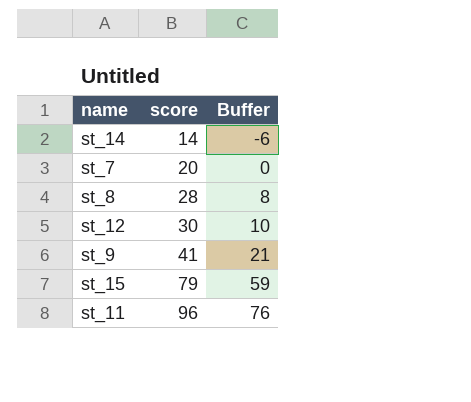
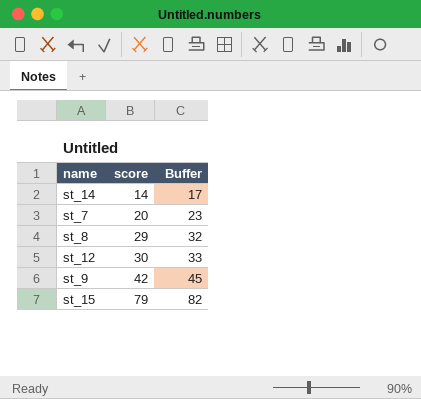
column Buffer | formula: [score] - 20 -> [score] + 3
row st_11: 96 | 76 -> none
st_8 | score: 28 -> 29
st_9 | score: 41 -> 42

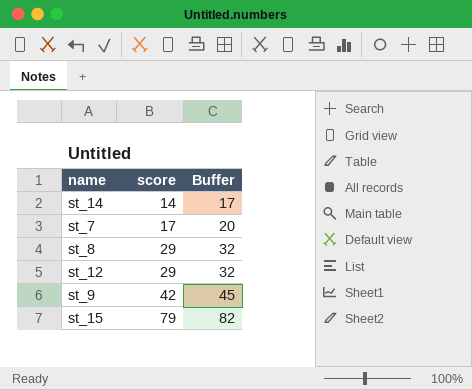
st_7 | score: 20 -> 17
st_7 | Buffer: 23 -> 20
st_12 | score: 30 -> 29
st_12 | Buffer: 33 -> 32

